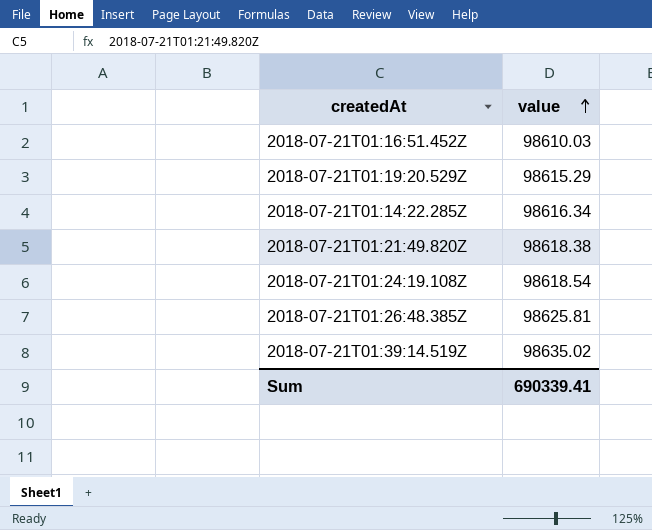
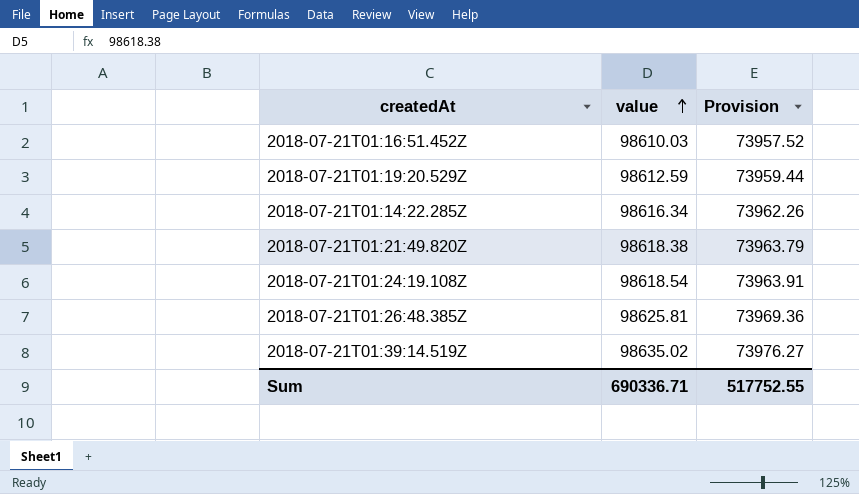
column Provision | formula: none -> [value] * 0.75
2018-07-21T01:19:20.529Z | value: 98615.29 -> 98612.59
Sum | value: 690339.41 -> 690336.71

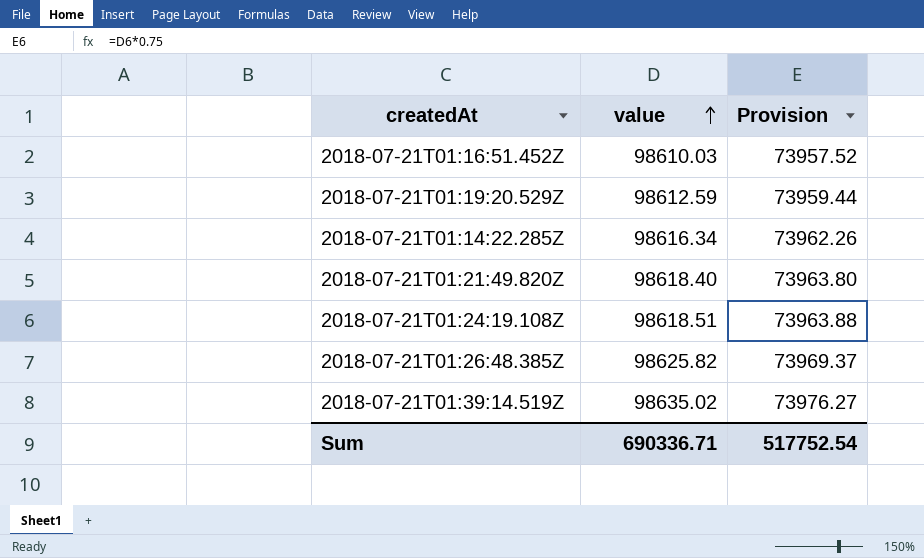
2018-07-21T01:21:49.820Z | value: 98618.38 -> 98618.40
2018-07-21T01:21:49.820Z | Provision: 73963.79 -> 73963.80
2018-07-21T01:24:19.108Z | value: 98618.54 -> 98618.51
2018-07-21T01:24:19.108Z | Provision: 73963.91 -> 73963.88
2018-07-21T01:26:48.385Z | value: 98625.81 -> 98625.82
2018-07-21T01:26:48.385Z | Provision: 73969.36 -> 73969.37
Sum | Provision: 517752.55 -> 517752.54

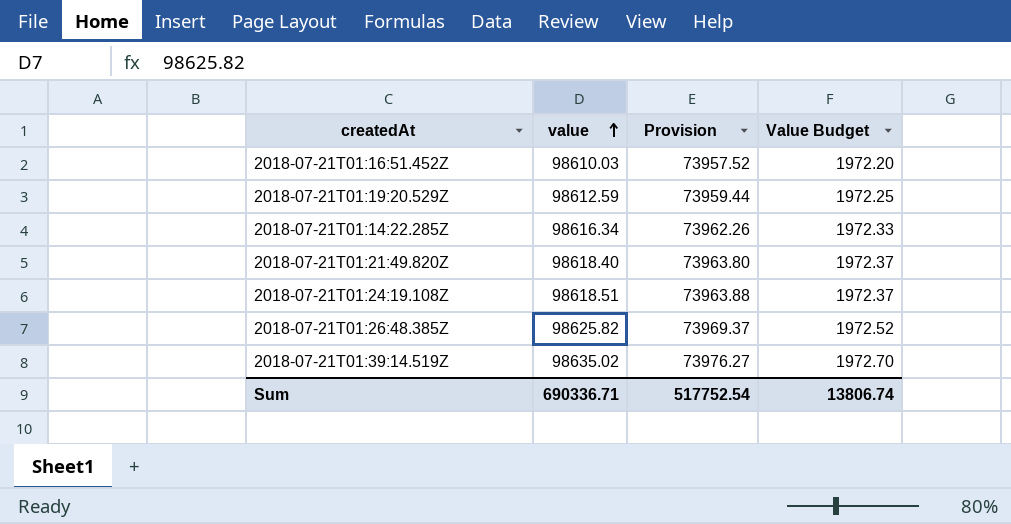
column Value Budget | formula: none -> [value] * 0.02

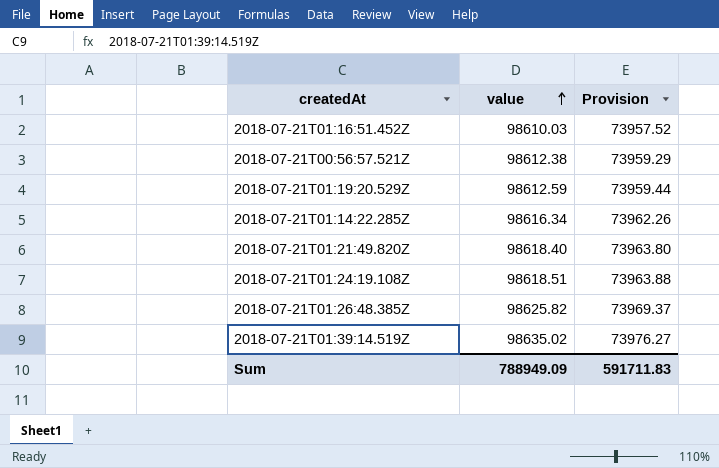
column Value Budget | formula: [value] * 0.02 -> none
row 2018-07-21T00:56:57.521Z: none -> 98612.38 | 73959.29
Sum | value: 690336.71 -> 788949.09
Sum | Provision: 517752.54 -> 591711.83

